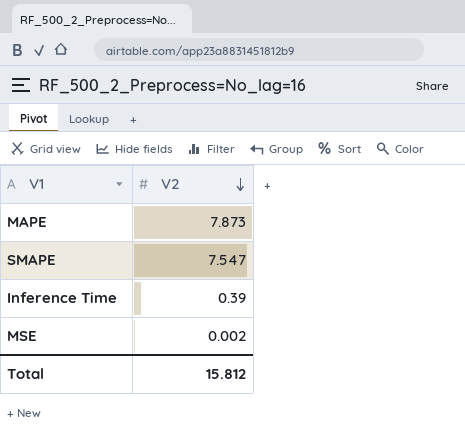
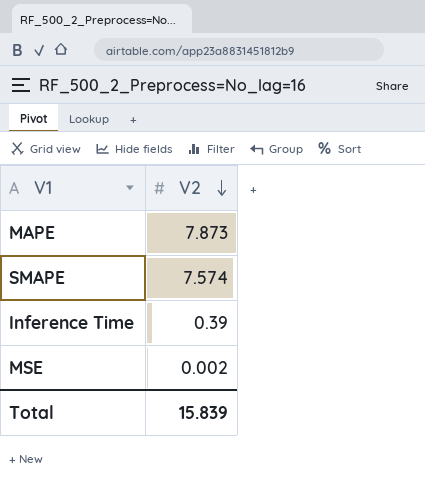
SMAPE | V2: 7.547 -> 7.574
Total | V2: 15.812 -> 15.839

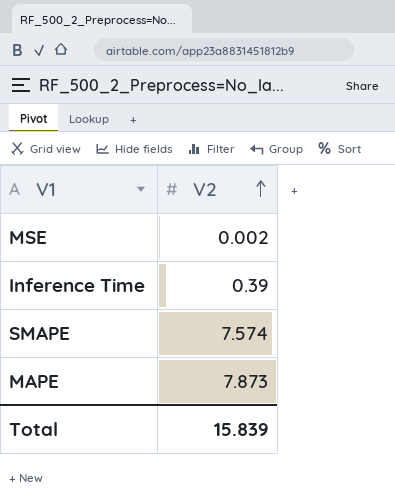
row order: V2 descending -> V2 ascending

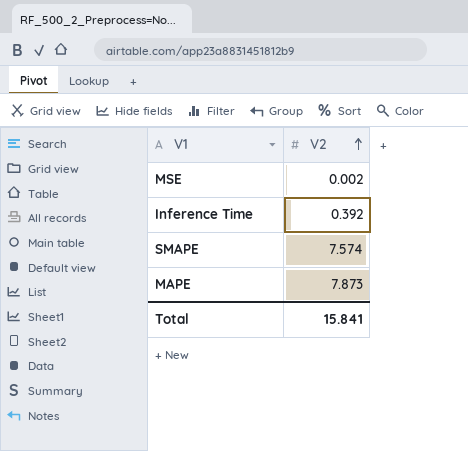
Inference Time | V2: 0.39 -> 0.392
Total | V2: 15.839 -> 15.841

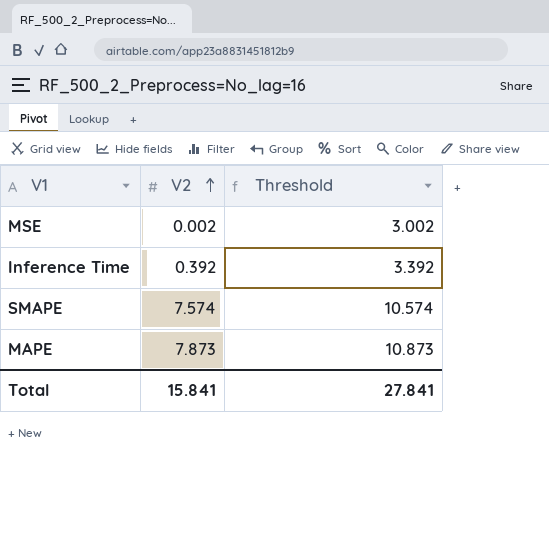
column Threshold | formula: none -> [V2] + 3

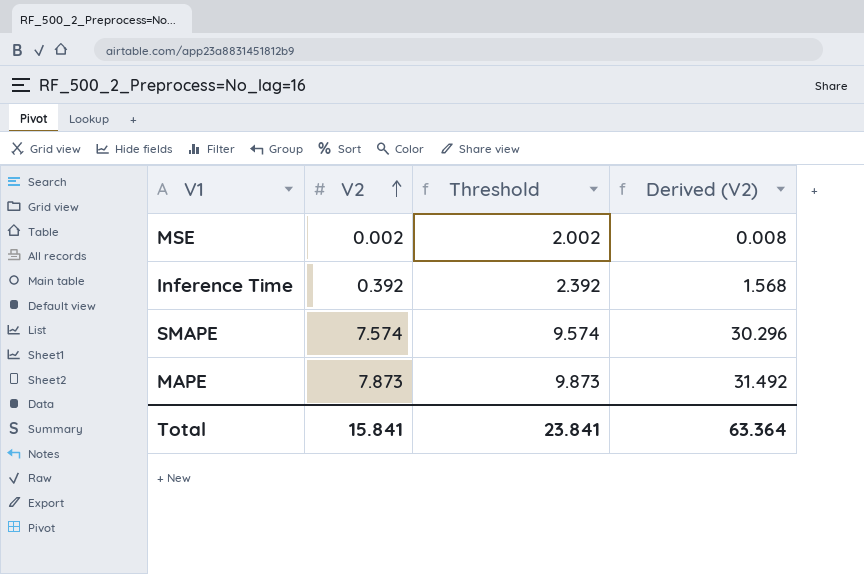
column Threshold | formula: [V2] + 3 -> [V2] + 2
column Derived (V2) | formula: none -> [V2] * 4
Total | Threshold: 27.841 -> 23.841

